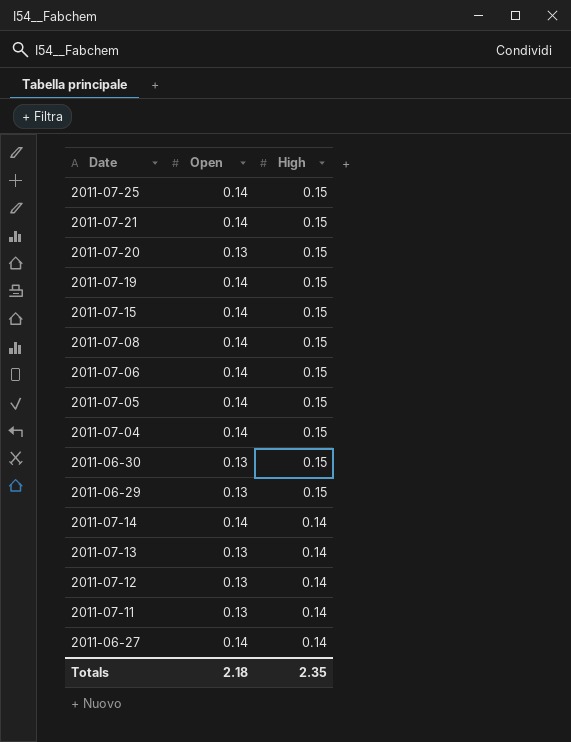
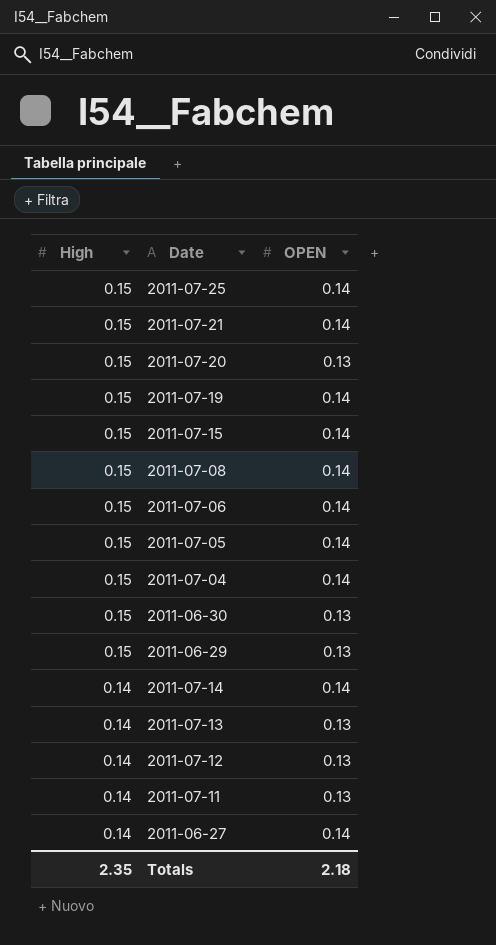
column High | position: 3 -> 1
column name: Open -> OPEN

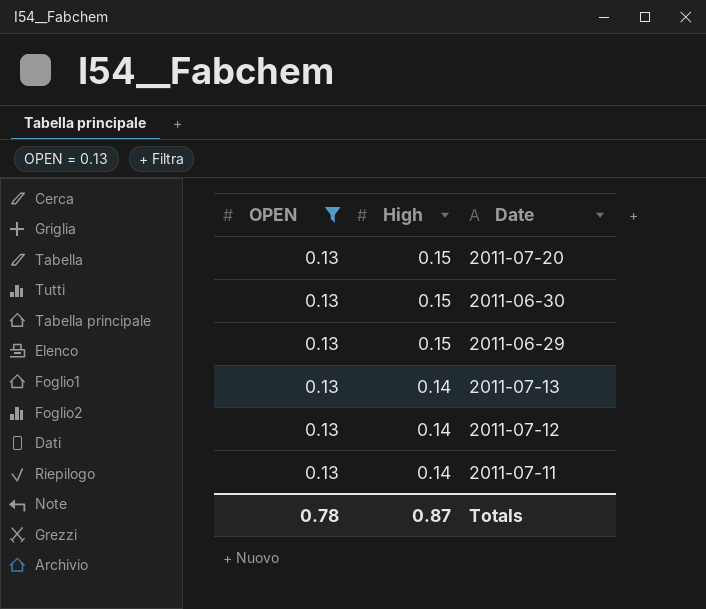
filter: none -> OPEN = 0.13
column OPEN | position: 3 -> 1
Totals | OPEN: 2.18 -> 0.78
Totals | High: 2.35 -> 0.87

